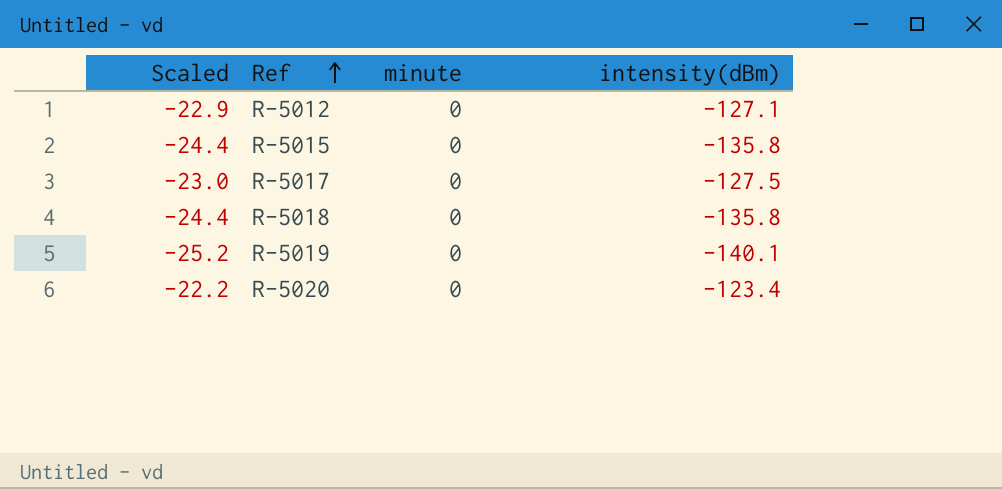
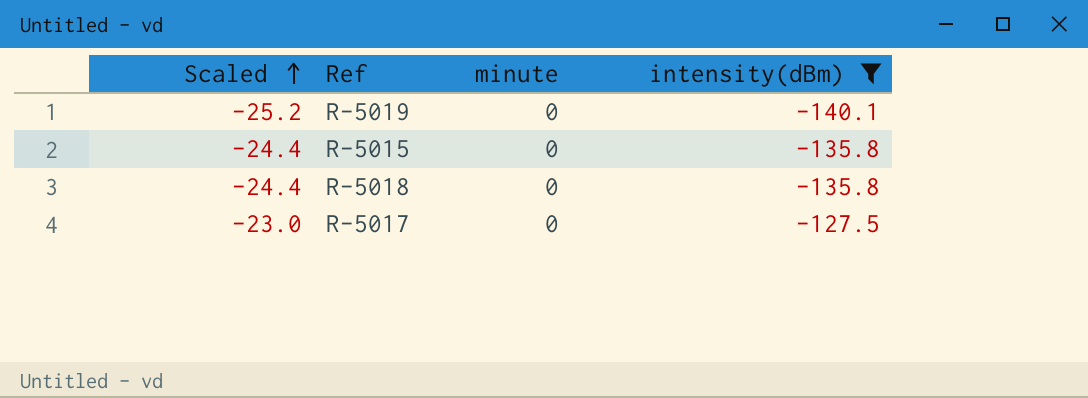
filter: none -> intensity(dBm) <= -127.5
row order: Ref ascending -> Scaled ascending

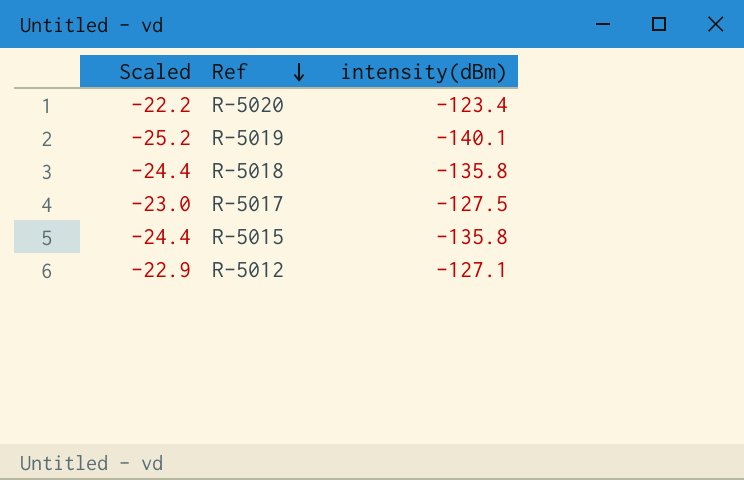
filter: intensity(dBm) <= -127.5 -> none
row order: Scaled ascending -> Ref descending
column minute | position: 3 -> none

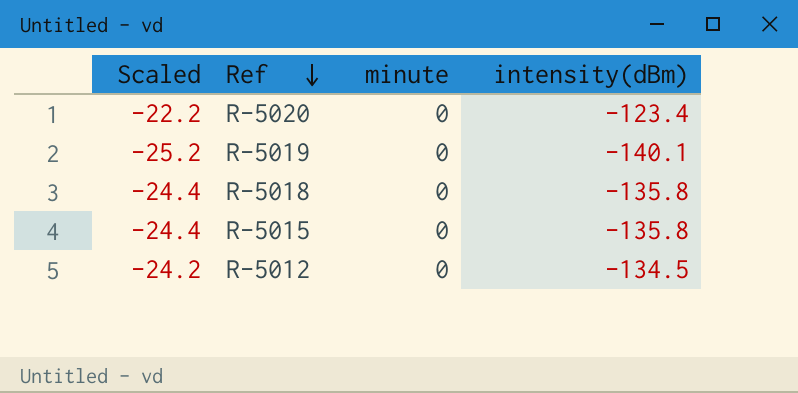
column minute | position: none -> 3
row R-5017: -23.0 | -127.5 -> none
R-5012 | Scaled: -22.9 -> -24.2
R-5012 | intensity(dBm): -127.1 -> -134.5

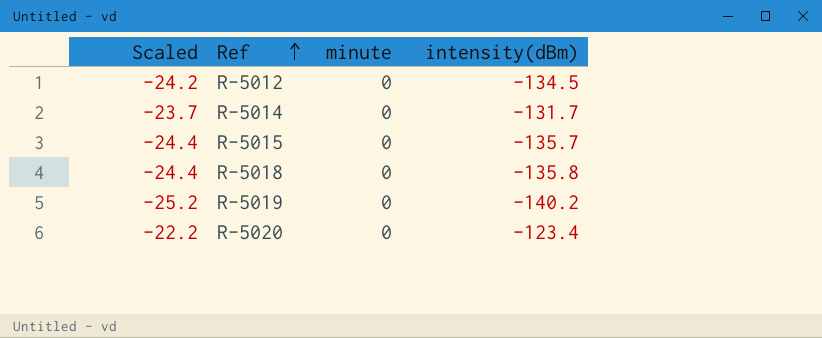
row order: Ref descending -> Ref ascending
row R-5014: none -> -23.7 | 0 | -131.7
R-5015 | intensity(dBm): -135.8 -> -135.7
R-5019 | intensity(dBm): -140.1 -> -140.2

